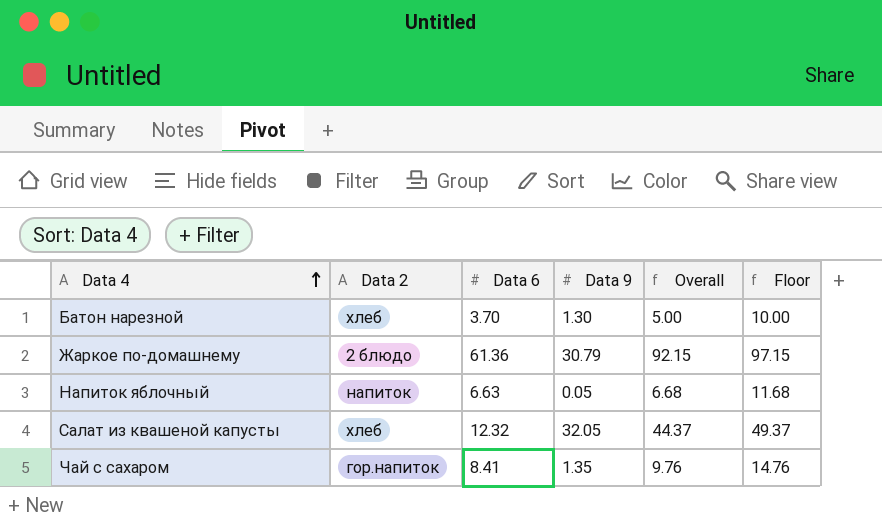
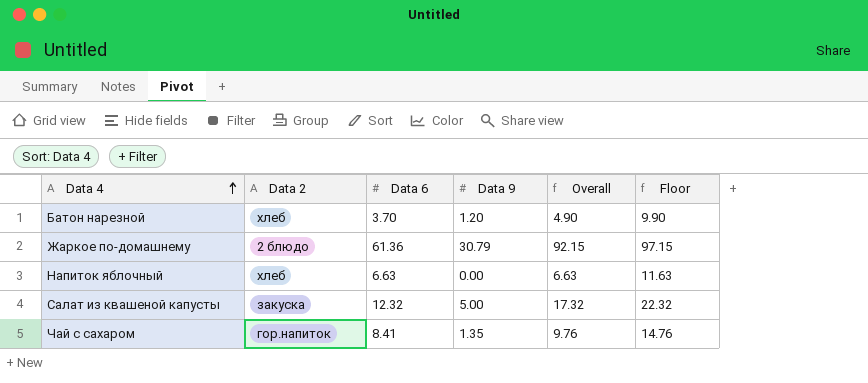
Батон нарезной | Data 9: 1.30 -> 1.20
Батон нарезной | Overall: 5.00 -> 4.90
Батон нарезной | Floor: 10.00 -> 9.90
Напиток яблочный | Data 2: напиток -> хлеб
Напиток яблочный | Data 9: 0.05 -> 0.00
Напиток яблочный | Overall: 6.68 -> 6.63
Напиток яблочный | Floor: 11.68 -> 11.63
Салат из квашеной капусты | Data 2: хлеб -> закуска
Салат из квашеной капусты | Data 9: 32.05 -> 5.00
Салат из квашеной капусты | Overall: 44.37 -> 17.32
Салат из квашеной капусты | Floor: 49.37 -> 22.32

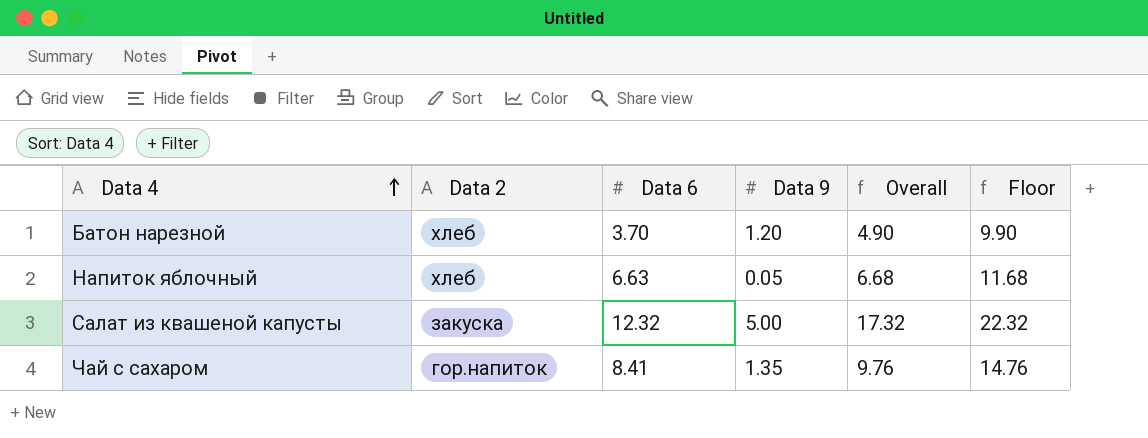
row Жаркое по-домашнему: 2 блюдо | 61.36 | 30.79 | 92.15 | 97.15 -> none
Напиток яблочный | Data 9: 0.00 -> 0.05
Напиток яблочный | Overall: 6.63 -> 6.68
Напиток яблочный | Floor: 11.63 -> 11.68

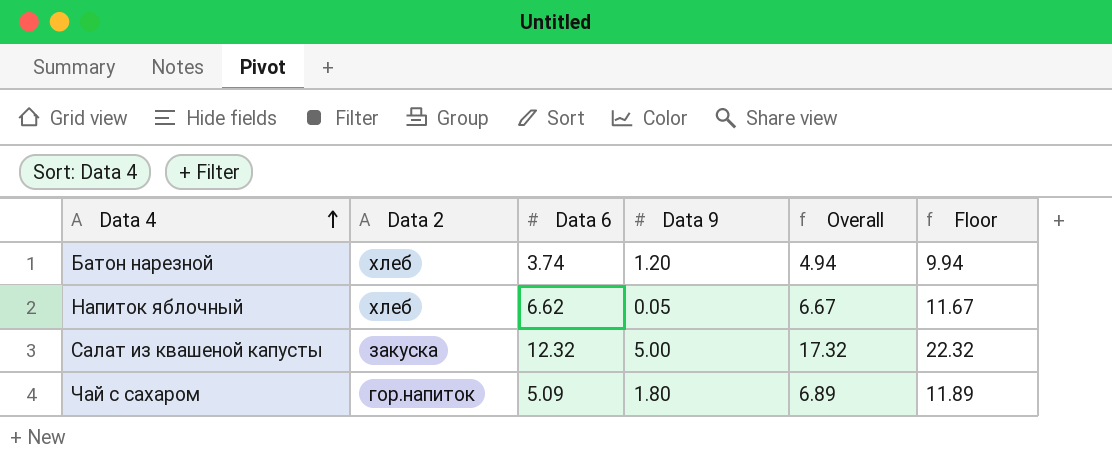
Батон нарезной | Data 6: 3.70 -> 3.74
Батон нарезной | Overall: 4.90 -> 4.94
Батон нарезной | Floor: 9.90 -> 9.94
Напиток яблочный | Data 6: 6.63 -> 6.62
Напиток яблочный | Overall: 6.68 -> 6.67
Напиток яблочный | Floor: 11.68 -> 11.67
Чай с сахаром | Data 6: 8.41 -> 5.09
Чай с сахаром | Data 9: 1.35 -> 1.80
Чай с сахаром | Overall: 9.76 -> 6.89
Чай с сахаром | Floor: 14.76 -> 11.89

